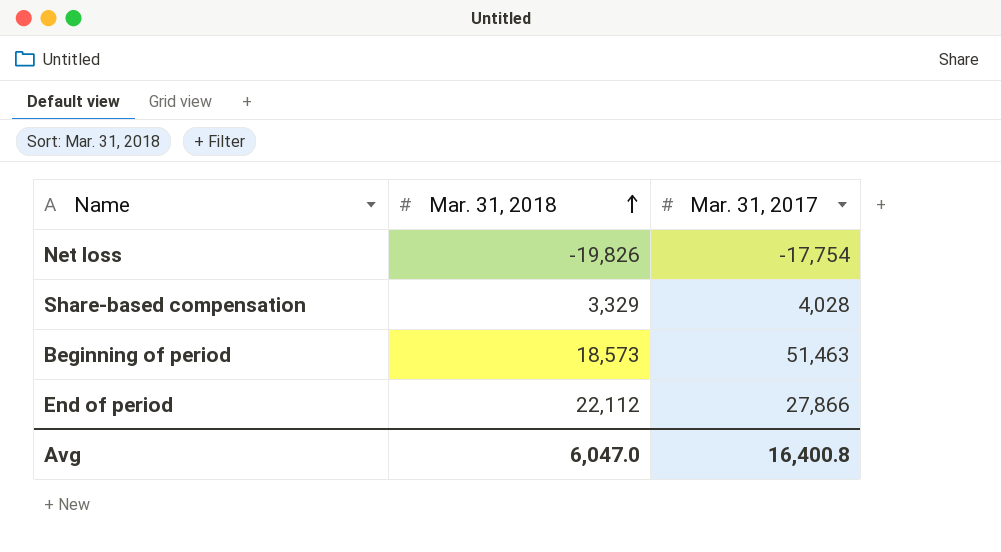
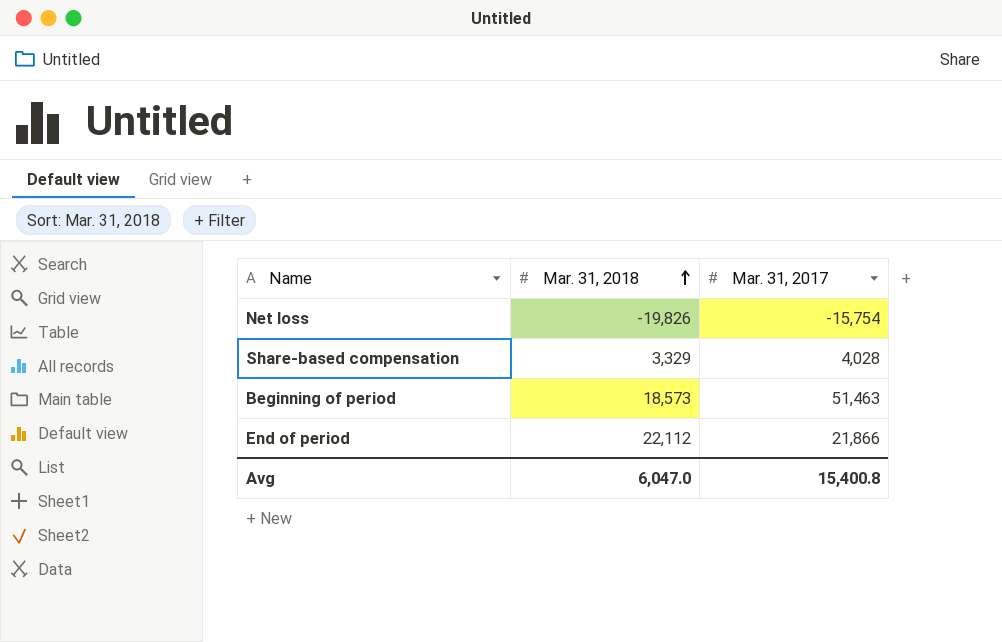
Net loss | Mar. 31, 2017: -17,754 -> -15,754
End of period | Mar. 31, 2017: 27,866 -> 21,866
Avg | Mar. 31, 2017: 16,400.8 -> 15,400.8

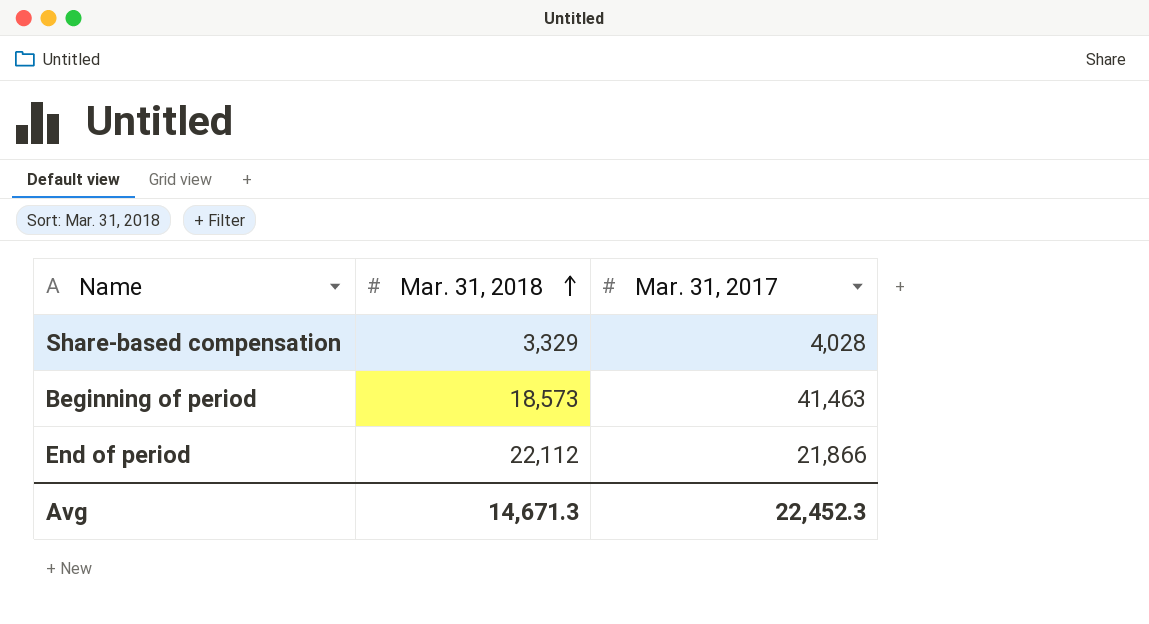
row Net loss: -19,826 | -15,754 -> none
Beginning of period | Mar. 31, 2017: 51,463 -> 41,463
Avg | Mar. 31, 2018: 6,047.0 -> 14,671.3
Avg | Mar. 31, 2017: 15,400.8 -> 22,452.3

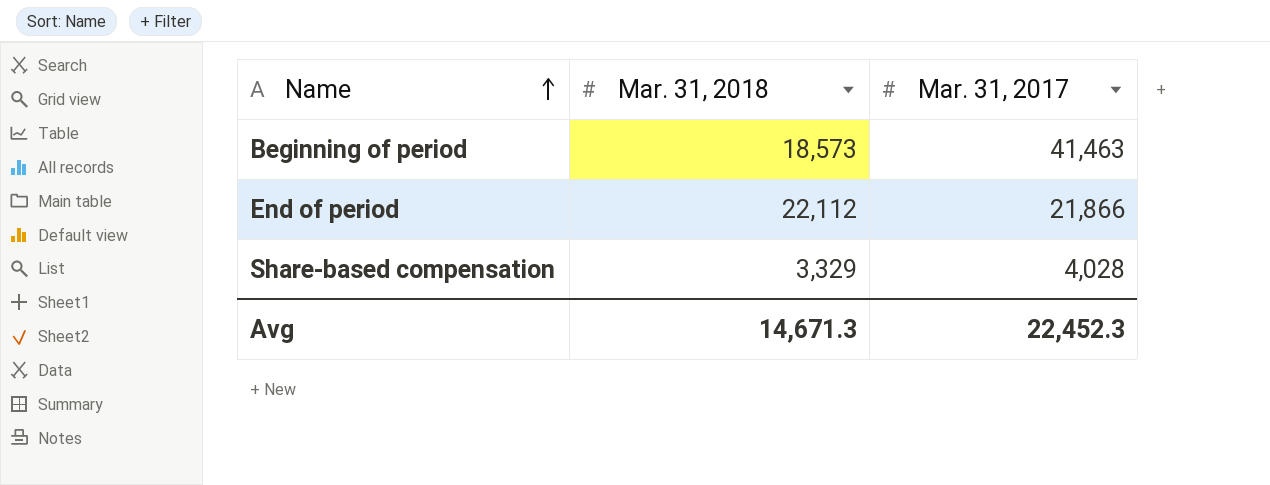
row order: Mar. 31, 2018 ascending -> Name ascending

